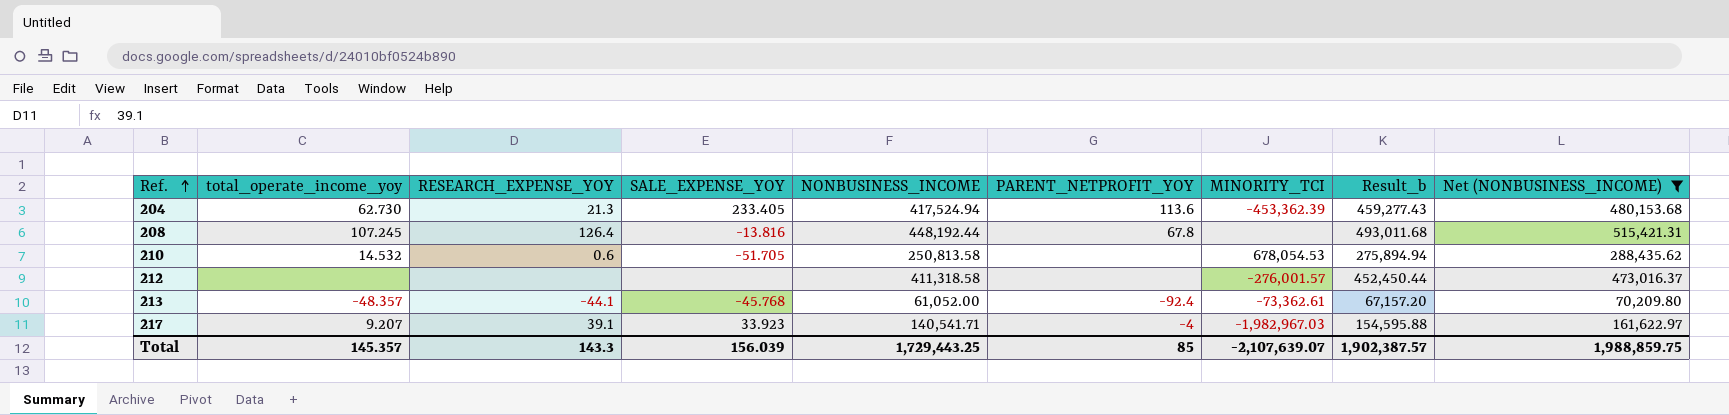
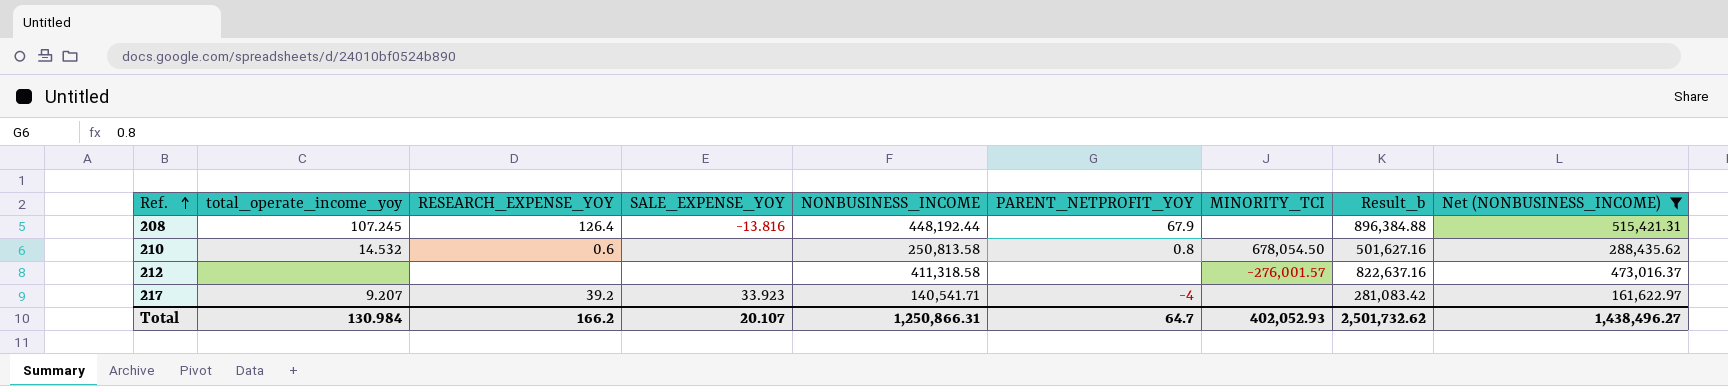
column Result_b | formula: [NONBUSINESS_INCOME] * 1.1 -> [NONBUSINESS_INCOME] * 2
row 204: 62.730 | 21.3 | 233.405 | 417,524.94 | 113.6 | -453,362.39 | 459,277.43 | 480,153.68 -> none
row 213: -48.357 | -44.1 | -45.768 | 61,052.00 | -92.4 | -73,362.61 | 67,157.20 | 70,209.80 -> none
208 | PARENT_NETPROFIT_YOY: 67.8 -> 67.9
210 | SALE_EXPENSE_YOY: -51.705 -> none
210 | PARENT_NETPROFIT_YOY: none -> 0.8
210 | MINORITY_TCI: 678,054.53 -> 678,054.50
217 | RESEARCH_EXPENSE_YOY: 39.1 -> 39.2
217 | MINORITY_TCI: -1,982,967.03 -> none
Total | total_operate_income_yoy: 145.357 -> 130.984
Total | RESEARCH_EXPENSE_YOY: 143.3 -> 166.2
Total | SALE_EXPENSE_YOY: 156.039 -> 20.107
Total | NONBUSINESS_INCOME: 1,729,443.25 -> 1,250,866.31
Total | PARENT_NETPROFIT_YOY: 85 -> 64.7
Total | MINORITY_TCI: -2,107,639.07 -> 402,052.93
Total | Result_b: 1,902,387.57 -> 2,501,732.62
Total | Net (NONBUSINESS_INCOME): 1,988,859.75 -> 1,438,496.27

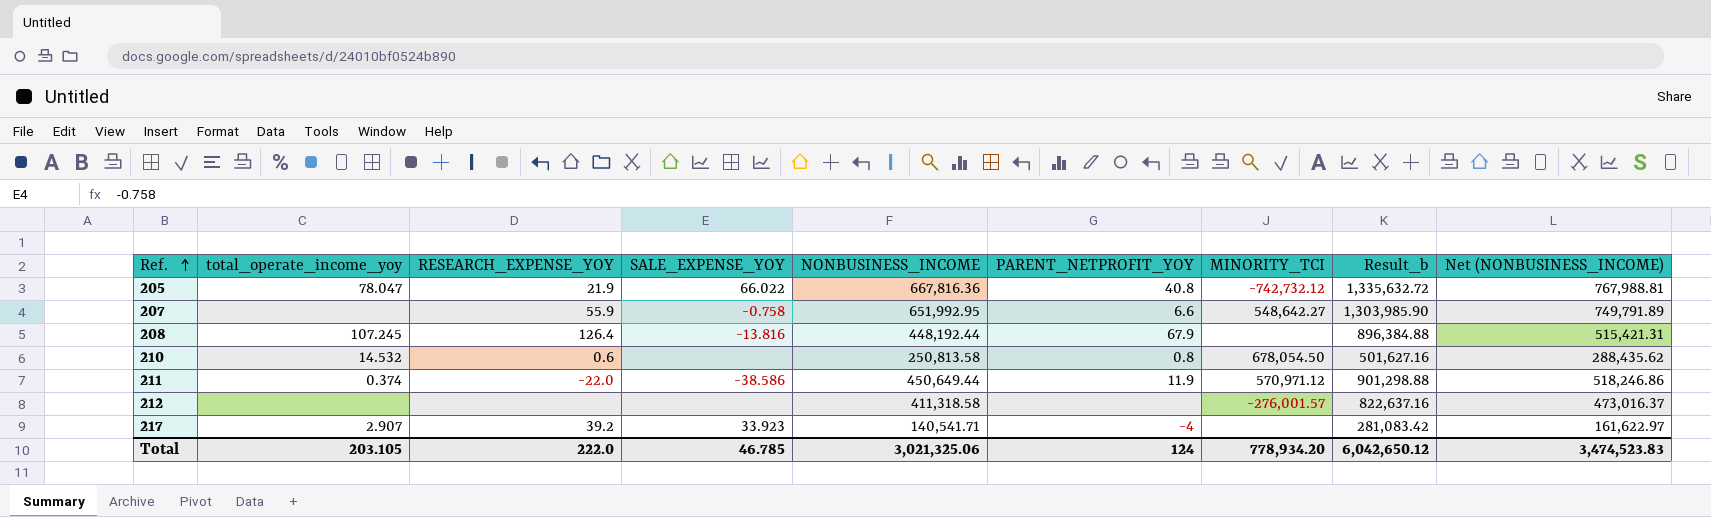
filter: Net (NONBUSINESS_INCOME) <= 515,421.31 -> none
217 | total_operate_income_yoy: 9.207 -> 2.907
Total | total_operate_income_yoy: 130.984 -> 203.105
Total | RESEARCH_EXPENSE_YOY: 166.2 -> 222.0
Total | SALE_EXPENSE_YOY: 20.107 -> 46.785
Total | NONBUSINESS_INCOME: 1,250,866.31 -> 3,021,325.06
Total | PARENT_NETPROFIT_YOY: 64.7 -> 124
Total | MINORITY_TCI: 402,052.93 -> 778,934.20
Total | Result_b: 2,501,732.62 -> 6,042,650.12
Total | Net (NONBUSINESS_INCOME): 1,438,496.27 -> 3,474,523.83

